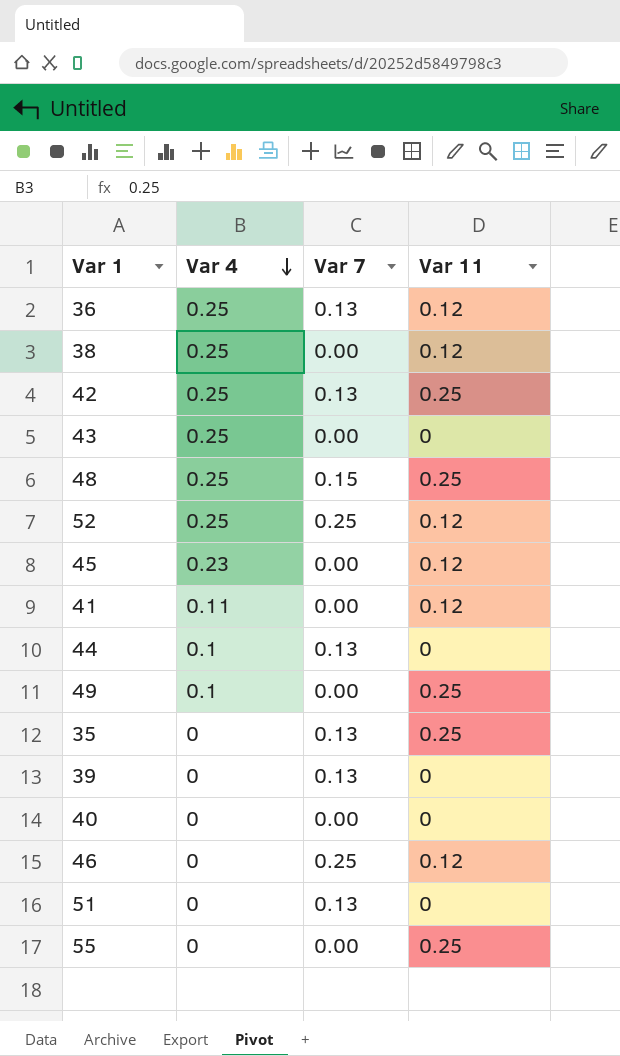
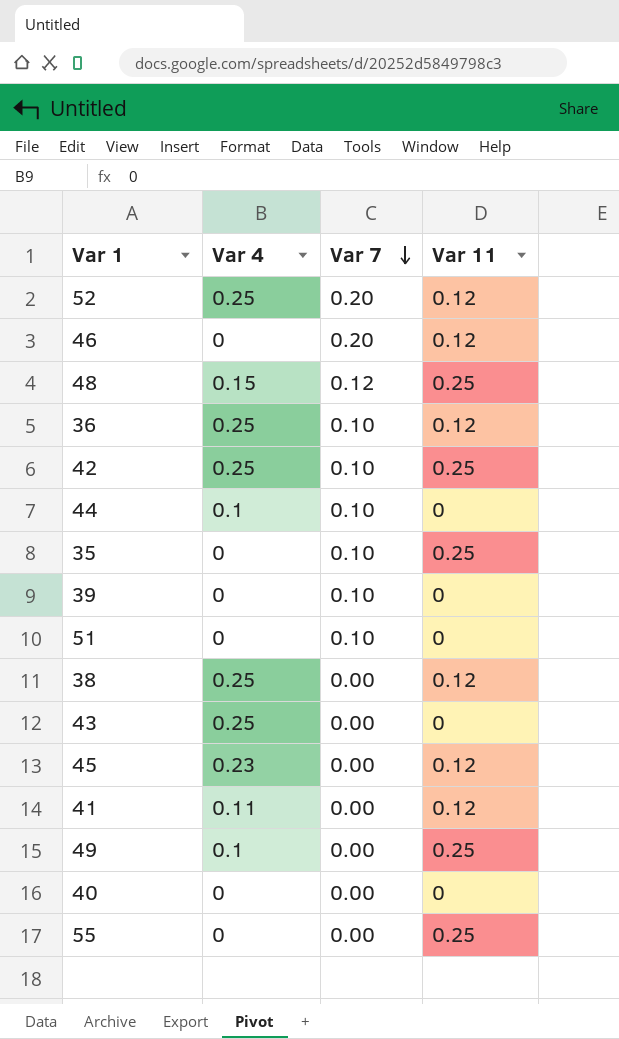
row order: Var 4 descending -> Var 7 descending
52 | Var 7: 0.25 -> 0.20
46 | Var 7: 0.25 -> 0.20
48 | Var 4: 0.25 -> 0.15
48 | Var 7: 0.15 -> 0.12
36 | Var 7: 0.13 -> 0.10
42 | Var 7: 0.13 -> 0.10
44 | Var 7: 0.13 -> 0.10
35 | Var 7: 0.13 -> 0.10
39 | Var 7: 0.13 -> 0.10
51 | Var 7: 0.13 -> 0.10

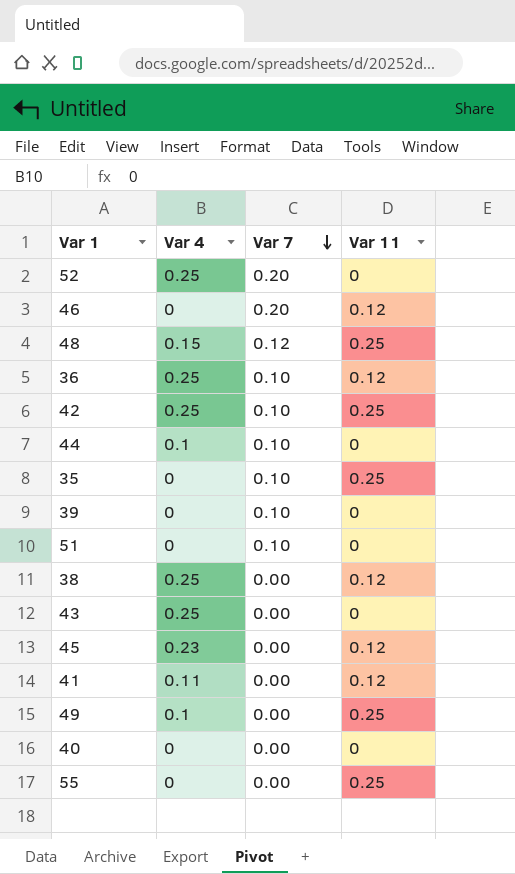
52 | Var 11: 0.12 -> 0

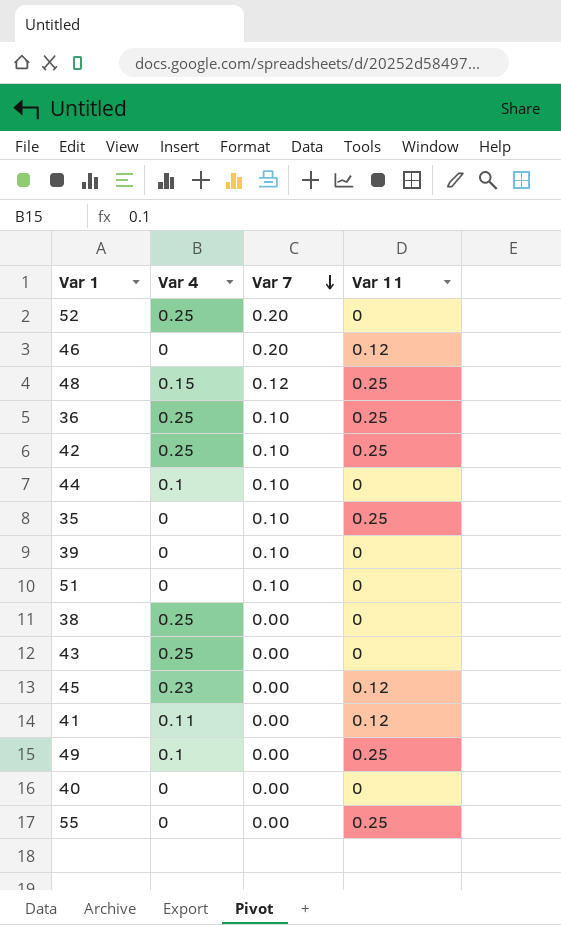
36 | Var 11: 0.12 -> 0.25
38 | Var 11: 0.12 -> 0

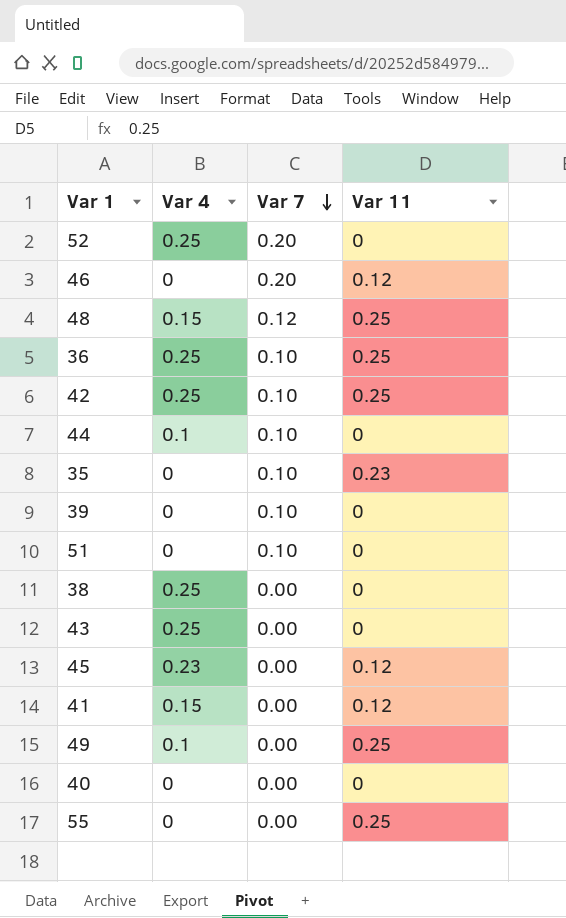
35 | Var 11: 0.25 -> 0.23
41 | Var 4: 0.11 -> 0.15

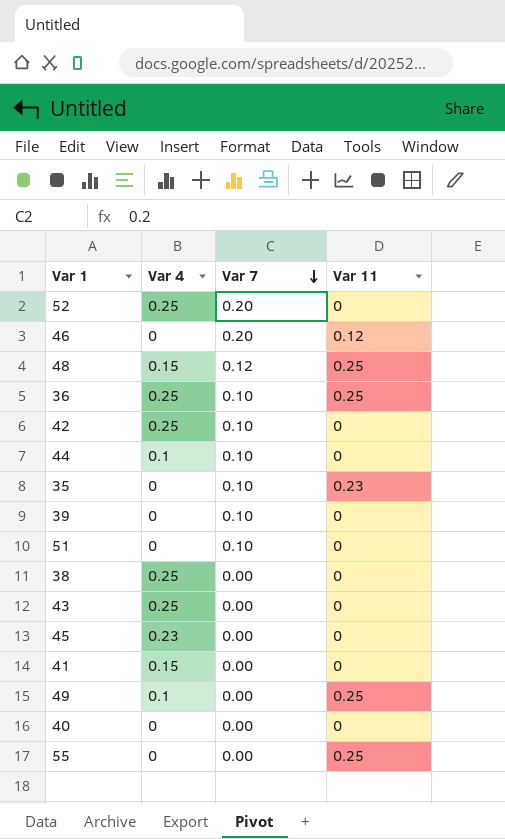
42 | Var 11: 0.25 -> 0
45 | Var 11: 0.12 -> 0
41 | Var 11: 0.12 -> 0

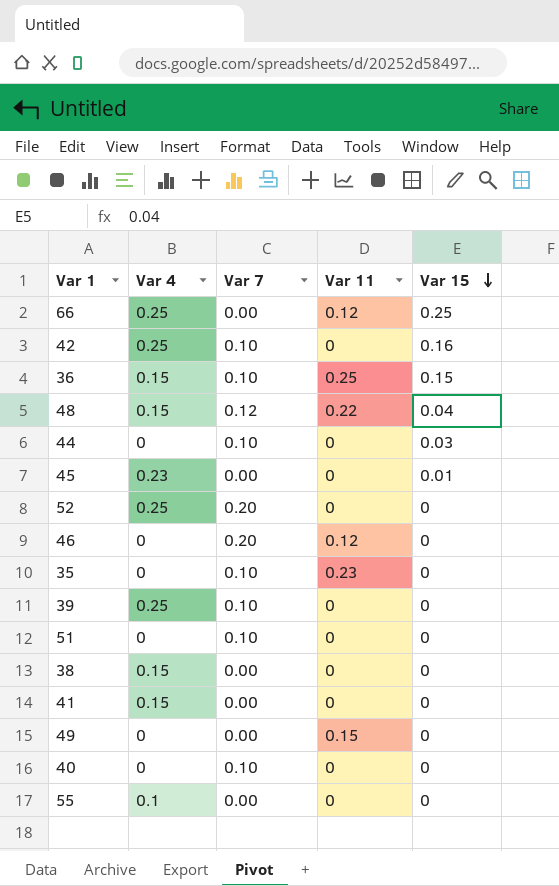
row order: Var 7 descending -> Var 15 descending
column Var 15 | position: none -> 5
row 43: 0.25 | 0.00 | 0 -> none
row 66: none -> 0.25 | 0.00 | 0.12 | 0.25
36 | Var 4: 0.25 -> 0.15
48 | Var 11: 0.25 -> 0.22
44 | Var 4: 0.1 -> 0
39 | Var 4: 0 -> 0.25
38 | Var 4: 0.25 -> 0.15
49 | Var 4: 0.1 -> 0
49 | Var 11: 0.25 -> 0.15
40 | Var 7: 0.00 -> 0.10
55 | Var 4: 0 -> 0.1
55 | Var 11: 0.25 -> 0

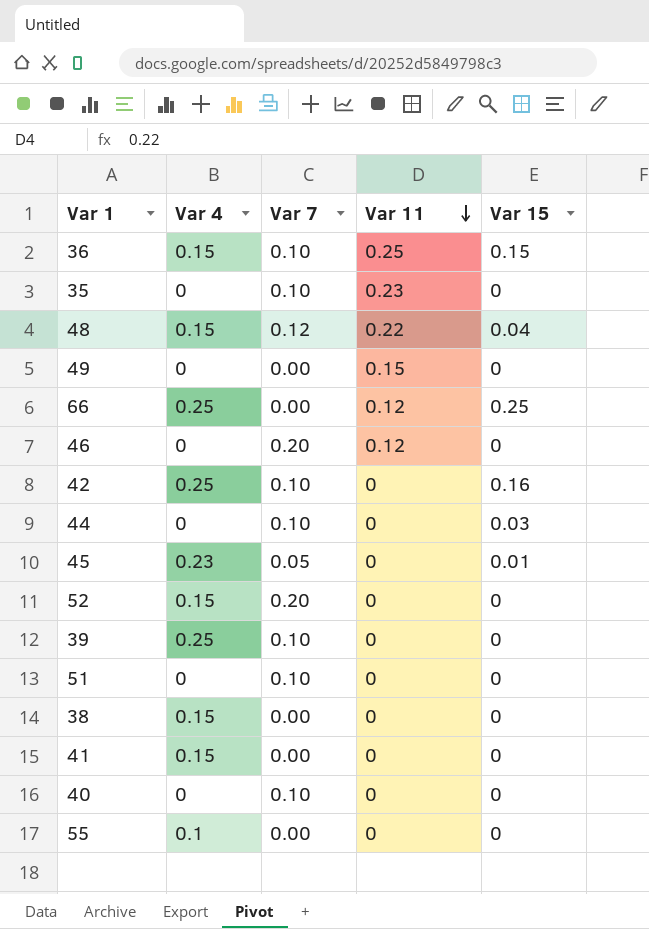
row order: Var 15 descending -> Var 11 descending
45 | Var 7: 0.00 -> 0.05
52 | Var 4: 0.25 -> 0.15

